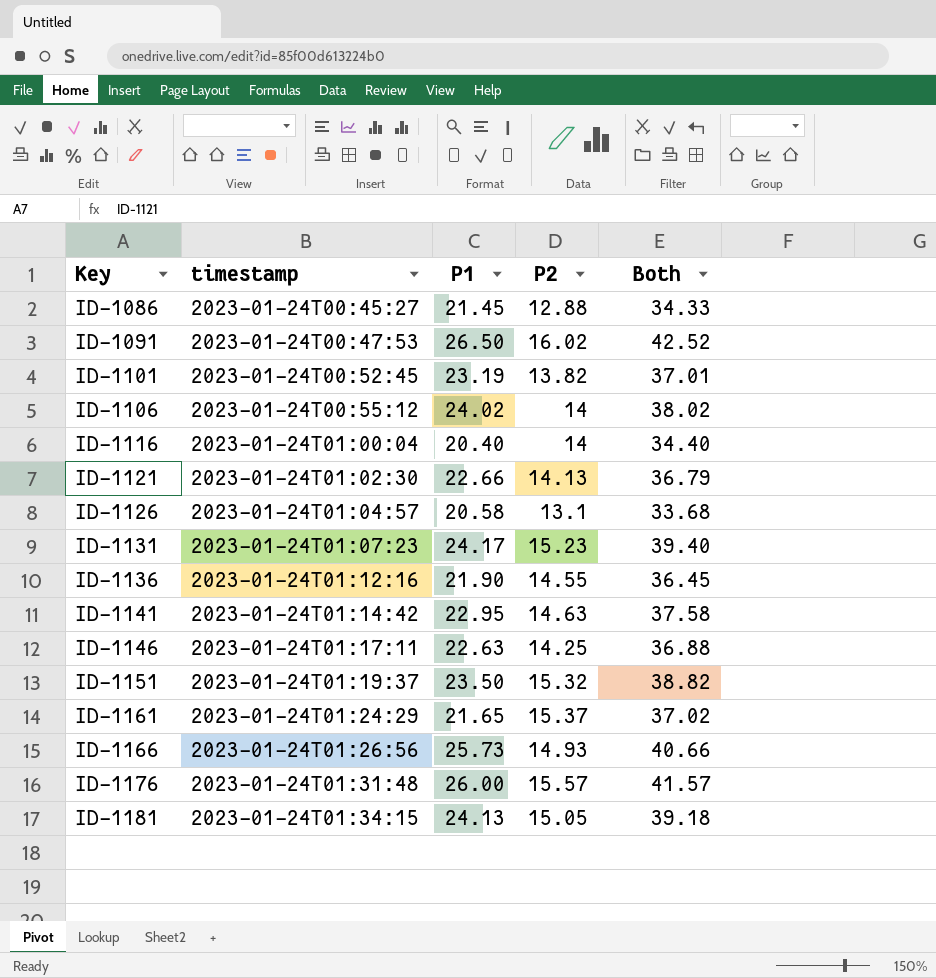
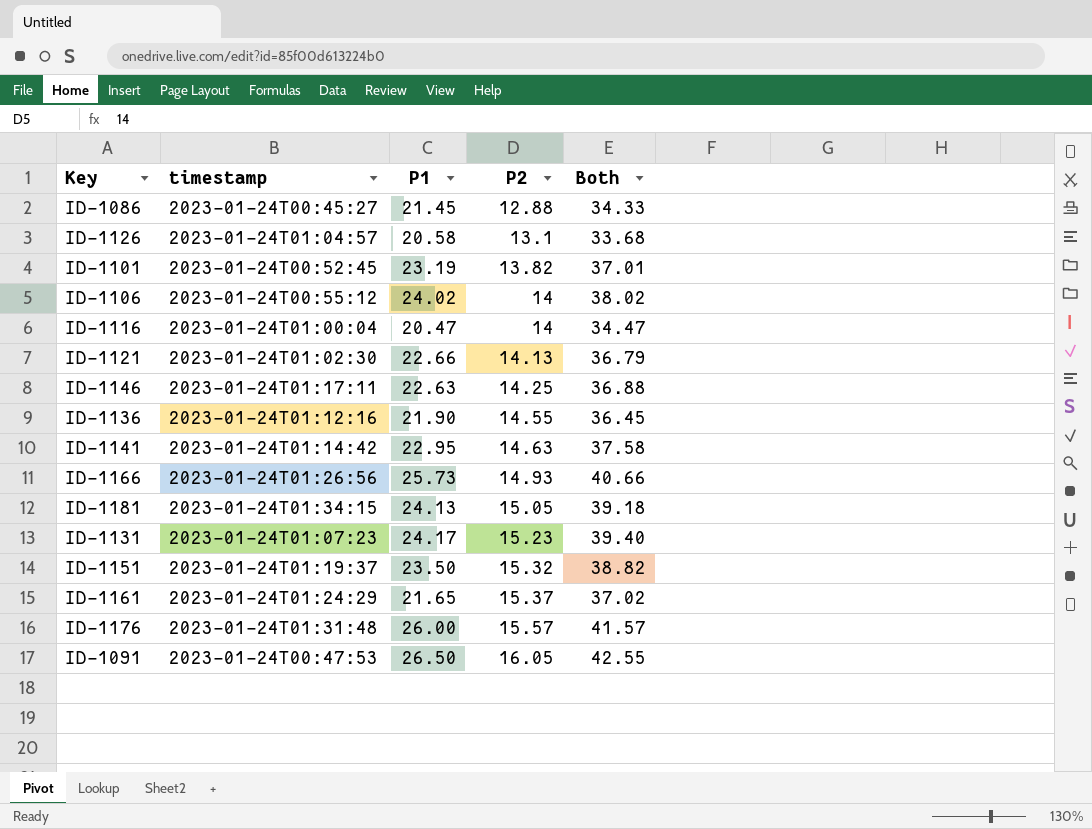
row order: Key ascending -> P2 ascending
ID-1116 | P1: 20.40 -> 20.47
ID-1116 | Both: 34.40 -> 34.47
ID-1091 | P2: 16.02 -> 16.05
ID-1091 | Both: 42.52 -> 42.55

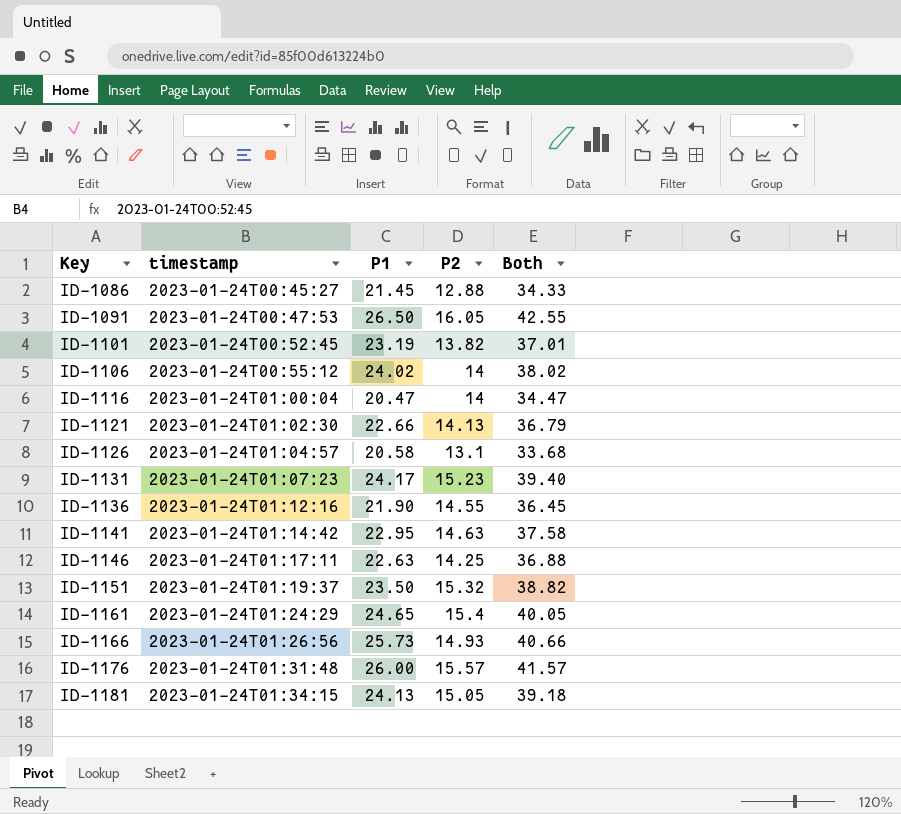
row order: P2 ascending -> Key ascending
ID-1161 | P1: 21.65 -> 24.65
ID-1161 | P2: 15.37 -> 15.4
ID-1161 | Both: 37.02 -> 40.05

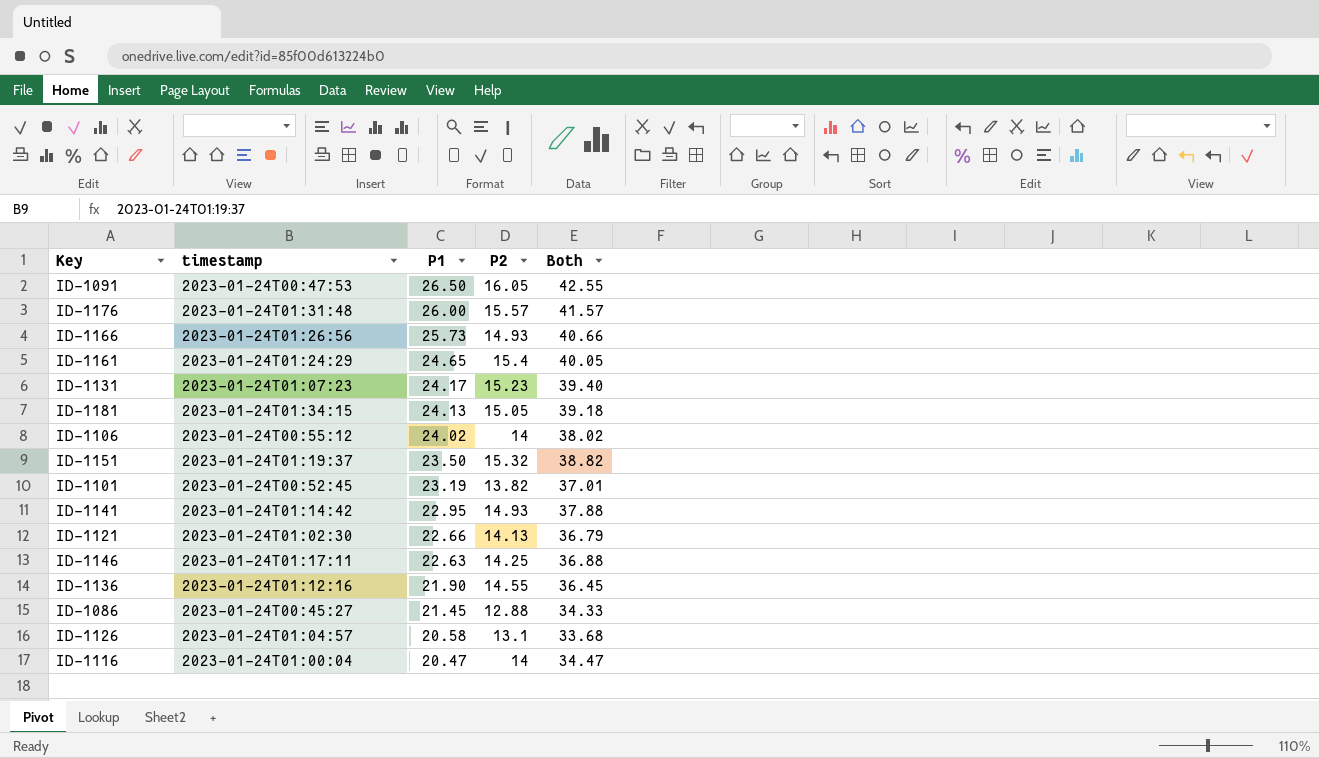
row order: Key ascending -> P1 descending
ID-1141 | P2: 14.63 -> 14.93
ID-1141 | Both: 37.58 -> 37.88

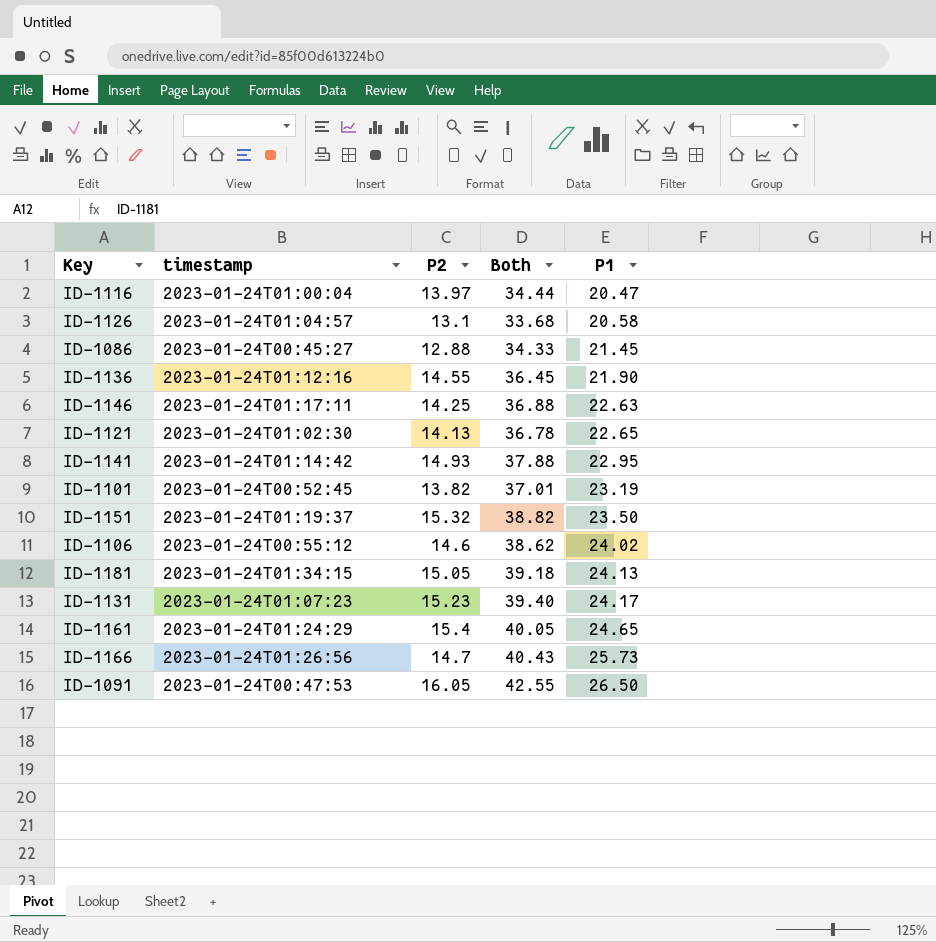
row order: P1 descending -> P1 ascending
column P1 | position: 3 -> 5
row ID-1176: 2023-01-24T01:31:48 | 26.00 | 15.57 | 41.57 -> none
ID-1116 | P2: 14 -> 13.97
ID-1116 | Both: 34.47 -> 34.44
ID-1121 | Both: 36.79 -> 36.78
ID-1121 | P1: 22.66 -> 22.65
ID-1106 | P2: 14 -> 14.6
ID-1106 | Both: 38.02 -> 38.62
ID-1166 | P2: 14.93 -> 14.7
ID-1166 | Both: 40.66 -> 40.43

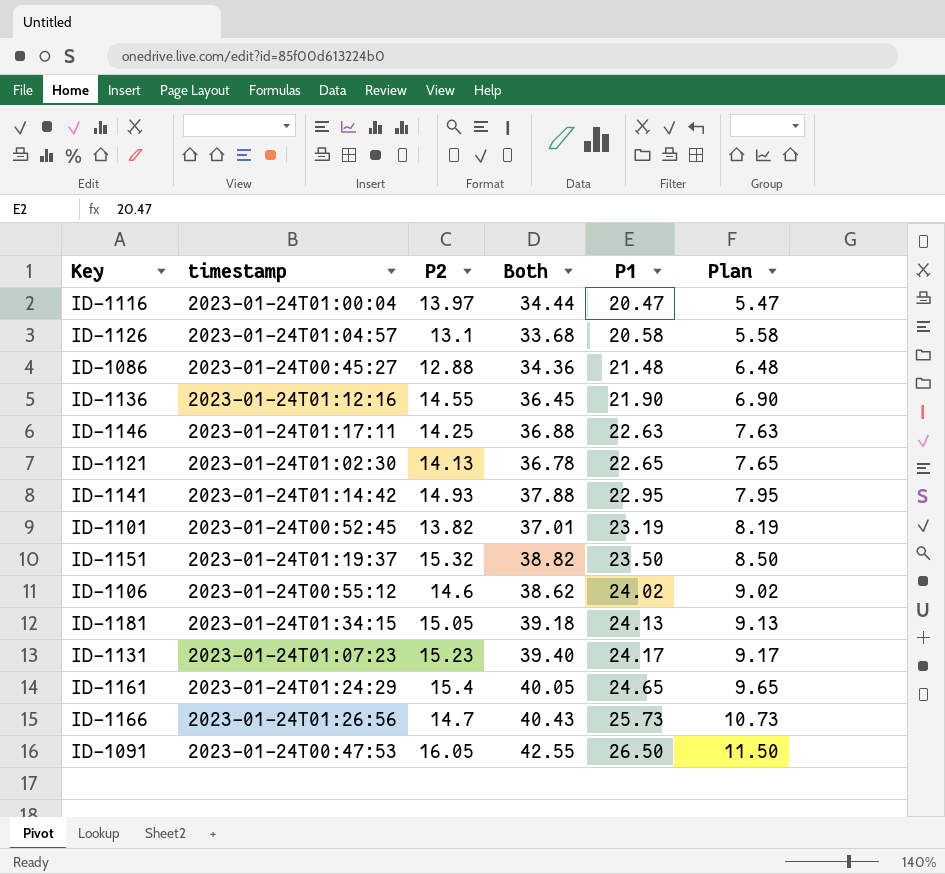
column Plan | formula: none -> [P1] - 15
ID-1086 | Both: 34.33 -> 34.36
ID-1086 | P1: 21.45 -> 21.48

